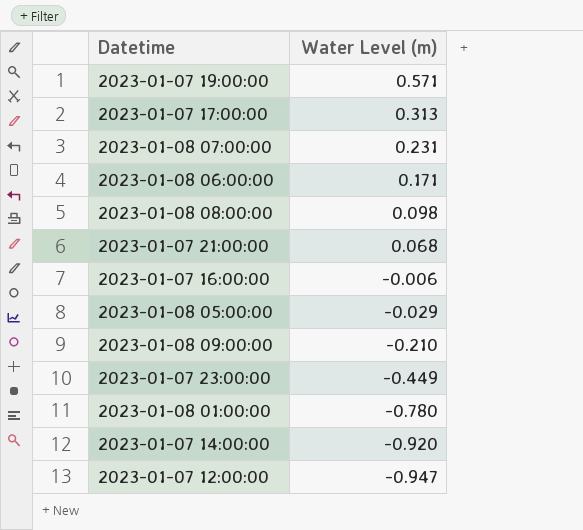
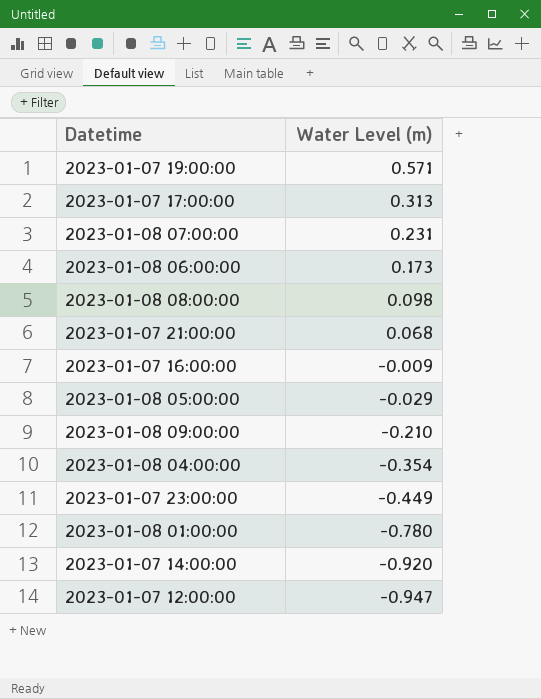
2023-01-08 06:00:00 | Water Level (m): 0.171 -> 0.173
2023-01-07 16:00:00 | Water Level (m): -0.006 -> -0.009
row 2023-01-08 04:00:00: none -> -0.354

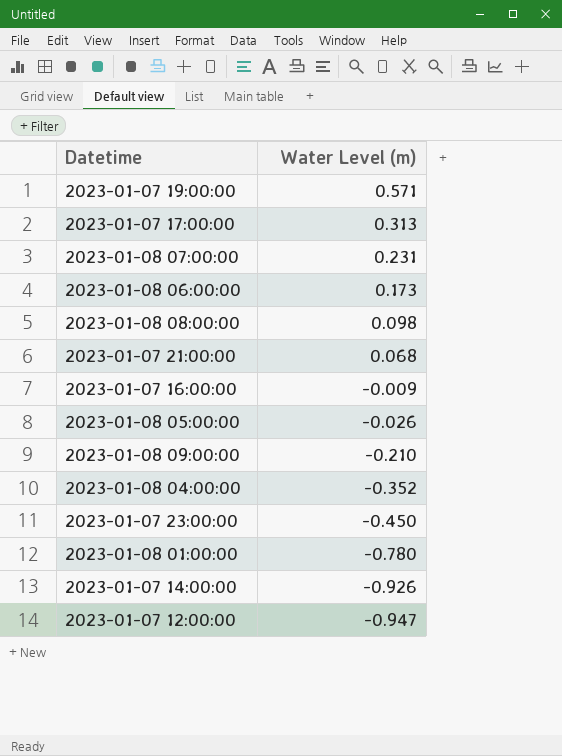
2023-01-08 05:00:00 | Water Level (m): -0.029 -> -0.026
2023-01-08 04:00:00 | Water Level (m): -0.354 -> -0.352
2023-01-07 23:00:00 | Water Level (m): -0.449 -> -0.450
2023-01-07 14:00:00 | Water Level (m): -0.920 -> -0.926

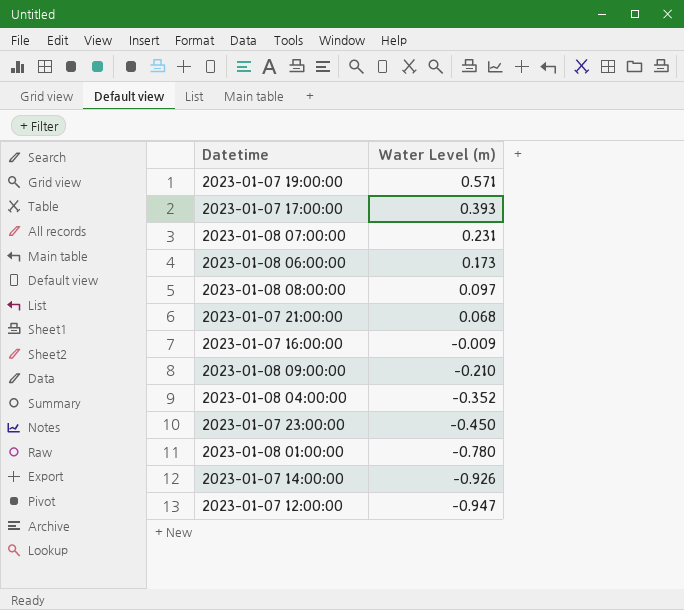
row 2023-01-08 05:00:00: -0.026 -> none
2023-01-07 17:00:00 | Water Level (m): 0.313 -> 0.393
2023-01-08 08:00:00 | Water Level (m): 0.098 -> 0.097

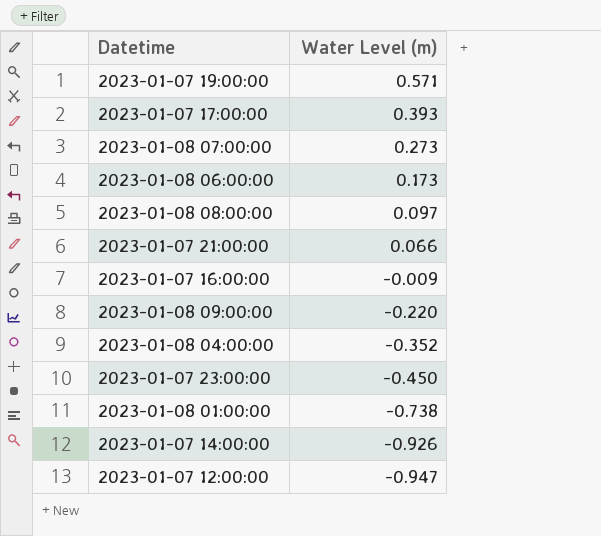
2023-01-08 07:00:00 | Water Level (m): 0.231 -> 0.273
2023-01-07 21:00:00 | Water Level (m): 0.068 -> 0.066
2023-01-08 09:00:00 | Water Level (m): -0.210 -> -0.220
2023-01-08 01:00:00 | Water Level (m): -0.780 -> -0.738

